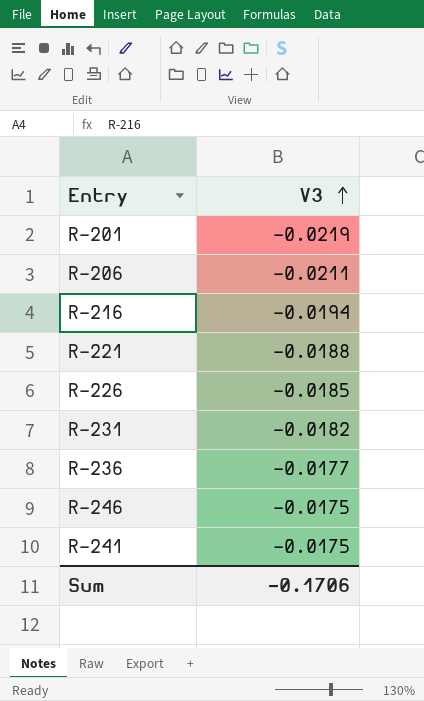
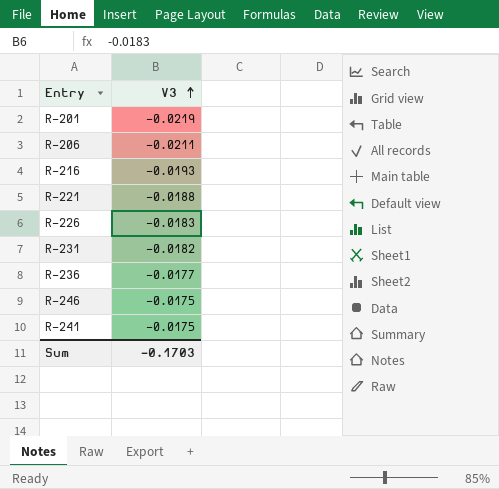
R-216 | V3: -0.0194 -> -0.0193
R-226 | V3: -0.0185 -> -0.0183
Sum | V3: -0.1706 -> -0.1703

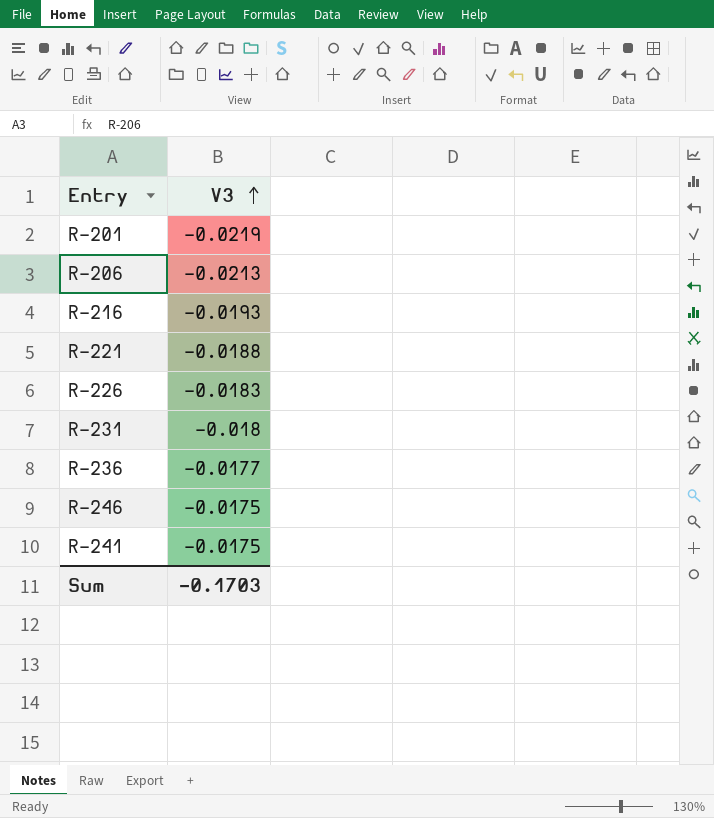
R-206 | V3: -0.0211 -> -0.0213
R-231 | V3: -0.0182 -> -0.018

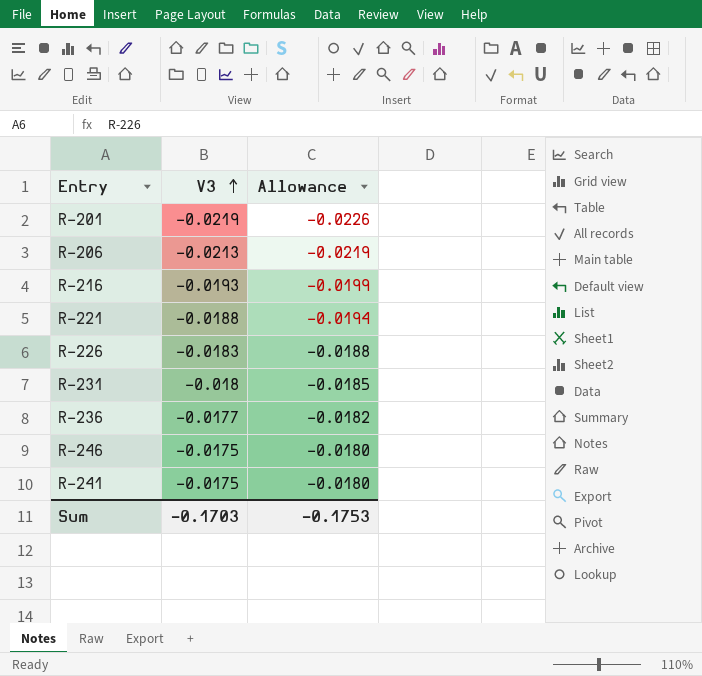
column Allowance | formula: none -> [V3] * 1.03

